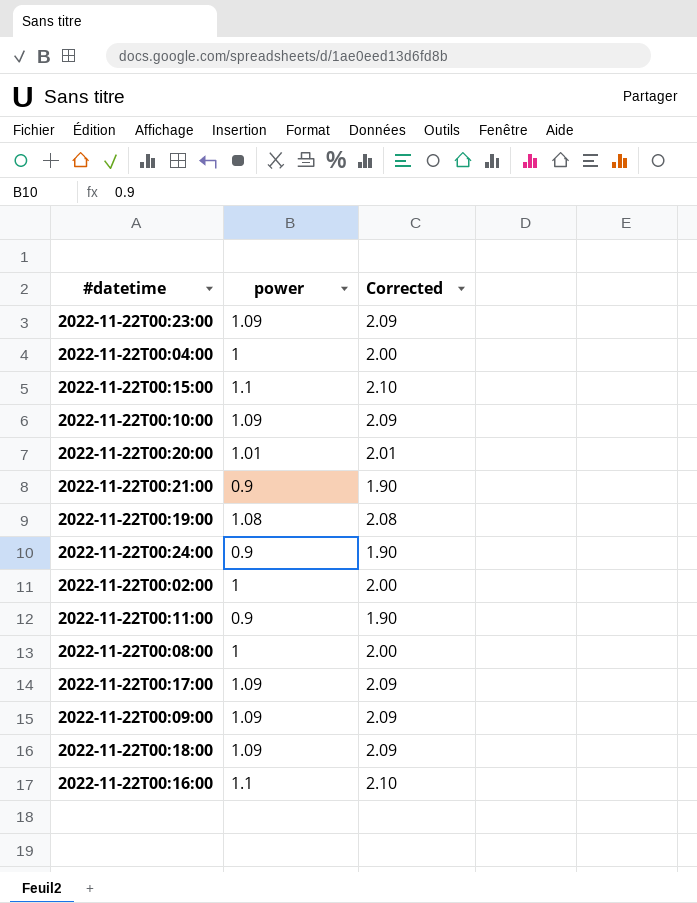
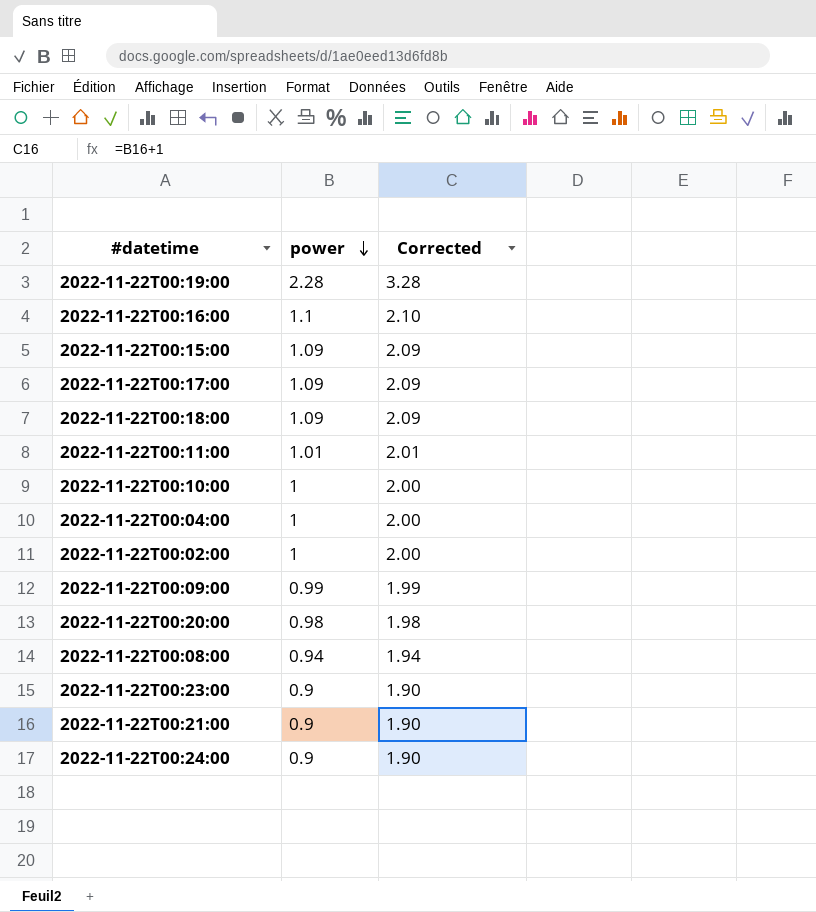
row order: none -> power descending
2022-11-22T00:19:00 | power: 1.08 -> 2.28
2022-11-22T00:19:00 | Corrected: 2.08 -> 3.28
2022-11-22T00:15:00 | power: 1.1 -> 1.09
2022-11-22T00:15:00 | Corrected: 2.10 -> 2.09
2022-11-22T00:11:00 | power: 0.9 -> 1.01
2022-11-22T00:11:00 | Corrected: 1.90 -> 2.01
2022-11-22T00:10:00 | power: 1.09 -> 1
2022-11-22T00:10:00 | Corrected: 2.09 -> 2.00
2022-11-22T00:09:00 | power: 1.09 -> 0.99
2022-11-22T00:09:00 | Corrected: 2.09 -> 1.99
2022-11-22T00:20:00 | power: 1.01 -> 0.98
2022-11-22T00:20:00 | Corrected: 2.01 -> 1.98
2022-11-22T00:08:00 | power: 1 -> 0.94
2022-11-22T00:08:00 | Corrected: 2.00 -> 1.94
2022-11-22T00:23:00 | power: 1.09 -> 0.9
2022-11-22T00:23:00 | Corrected: 2.09 -> 1.90

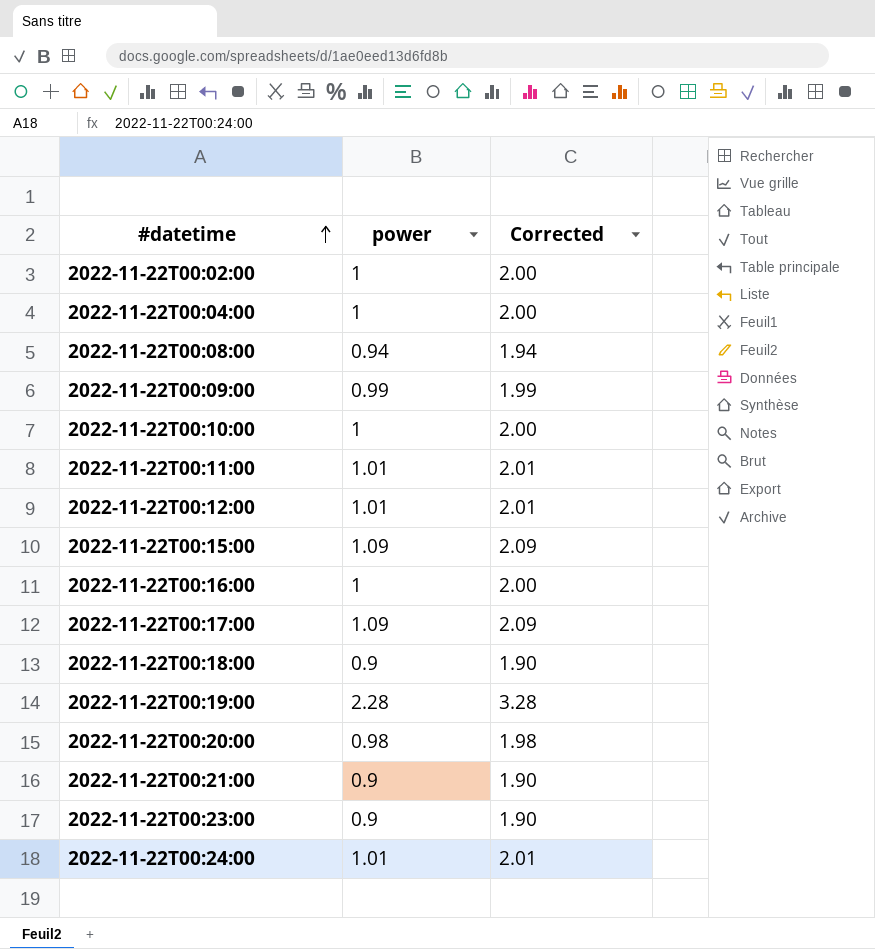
row order: power descending -> #datetime ascending
row 2022-11-22T00:12:00: none -> 1.01 | 2.01
2022-11-22T00:16:00 | power: 1.1 -> 1
2022-11-22T00:16:00 | Corrected: 2.10 -> 2.00
2022-11-22T00:18:00 | power: 1.09 -> 0.9
2022-11-22T00:18:00 | Corrected: 2.09 -> 1.90
2022-11-22T00:24:00 | power: 0.9 -> 1.01
2022-11-22T00:24:00 | Corrected: 1.90 -> 2.01

